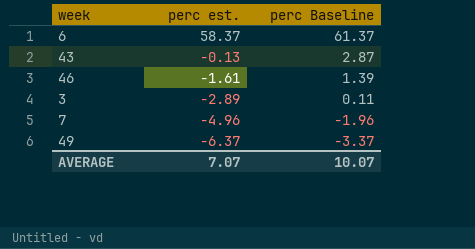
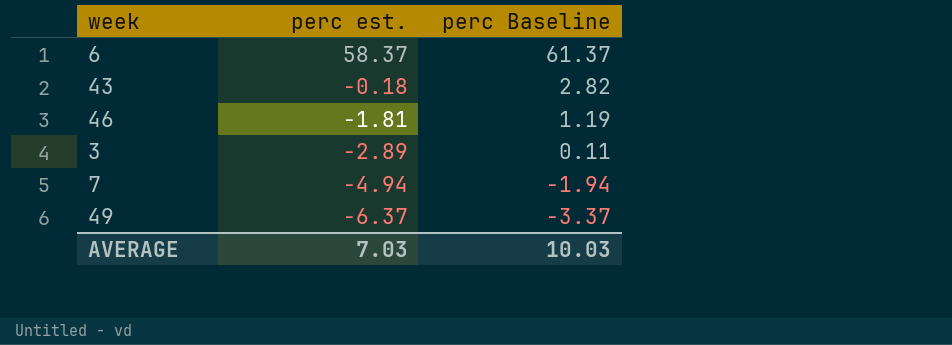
43 | perc est.: -0.13 -> -0.18
43 | perc Baseline: 2.87 -> 2.82
46 | perc est.: -1.61 -> -1.81
46 | perc Baseline: 1.39 -> 1.19
7 | perc est.: -4.96 -> -4.94
7 | perc Baseline: -1.96 -> -1.94
AVERAGE | perc est.: 7.07 -> 7.03
AVERAGE | perc Baseline: 10.07 -> 10.03

